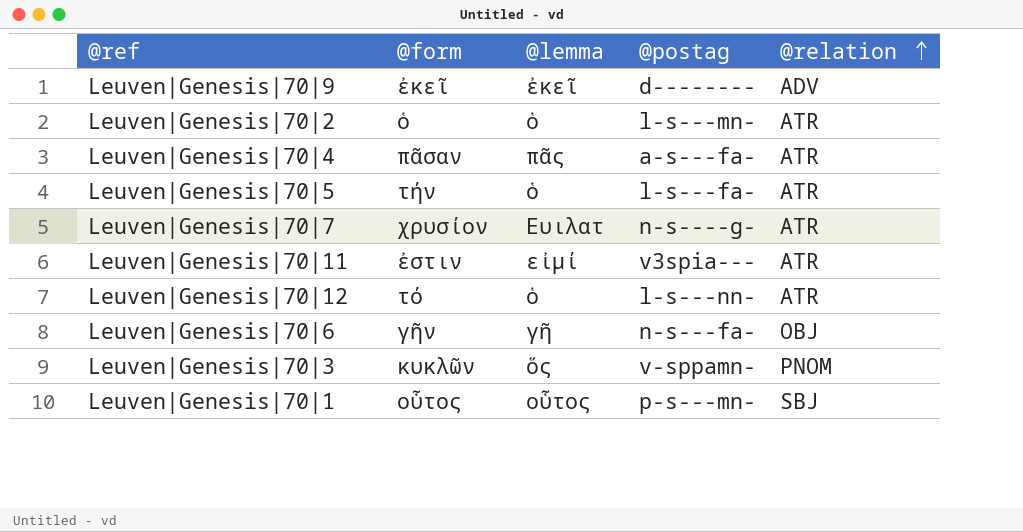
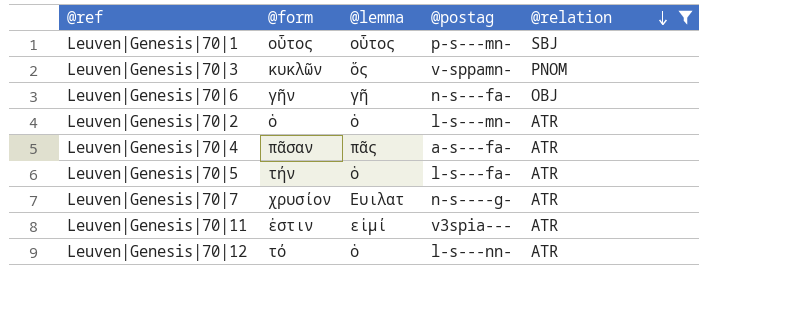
filter: none -> @relation != ADV
row order: @relation ascending -> @relation descending

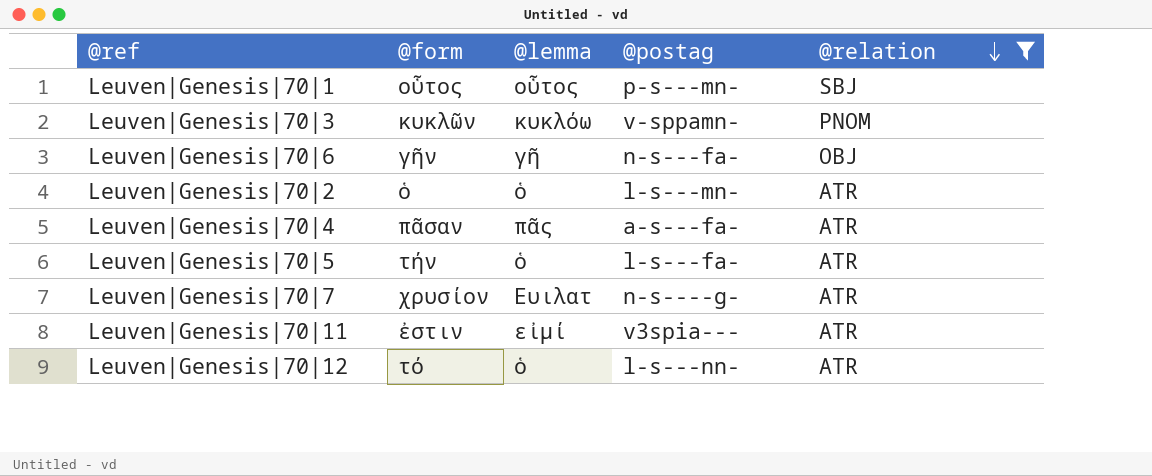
Leuven|Genesis|70|3 | @lemma: ὅς -> κυκλόω

